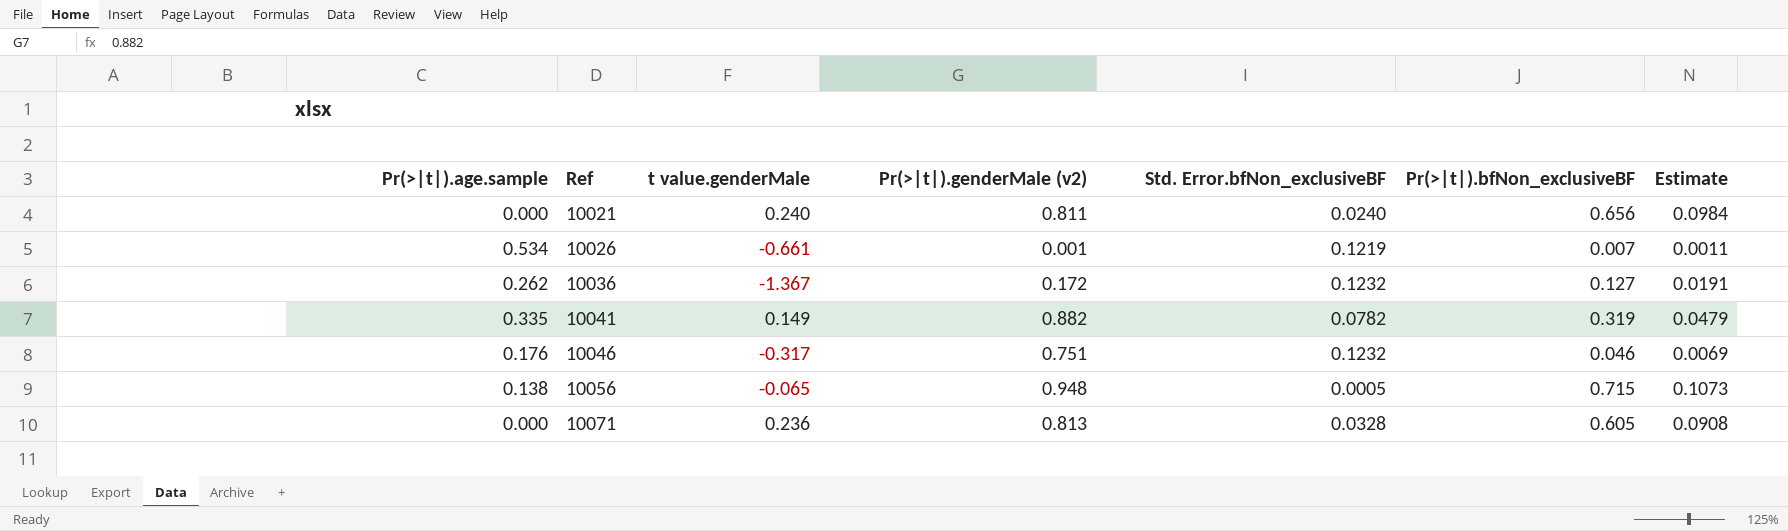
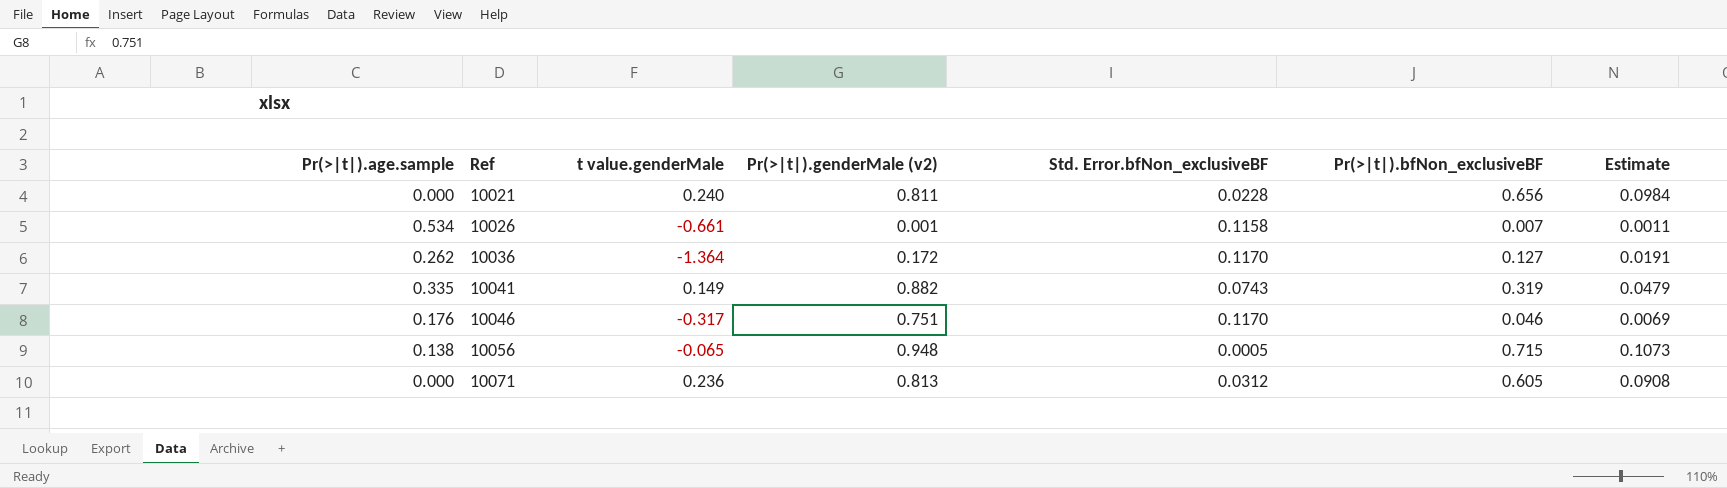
10021 | Std. Error.bfNon_exclusiveBF: 0.0240 -> 0.0228
10026 | Std. Error.bfNon_exclusiveBF: 0.1219 -> 0.1158
10036 | t value.genderMale: -1.367 -> -1.364
10036 | Std. Error.bfNon_exclusiveBF: 0.1232 -> 0.1170
10041 | Std. Error.bfNon_exclusiveBF: 0.0782 -> 0.0743
10046 | Std. Error.bfNon_exclusiveBF: 0.1232 -> 0.1170
10071 | Std. Error.bfNon_exclusiveBF: 0.0328 -> 0.0312

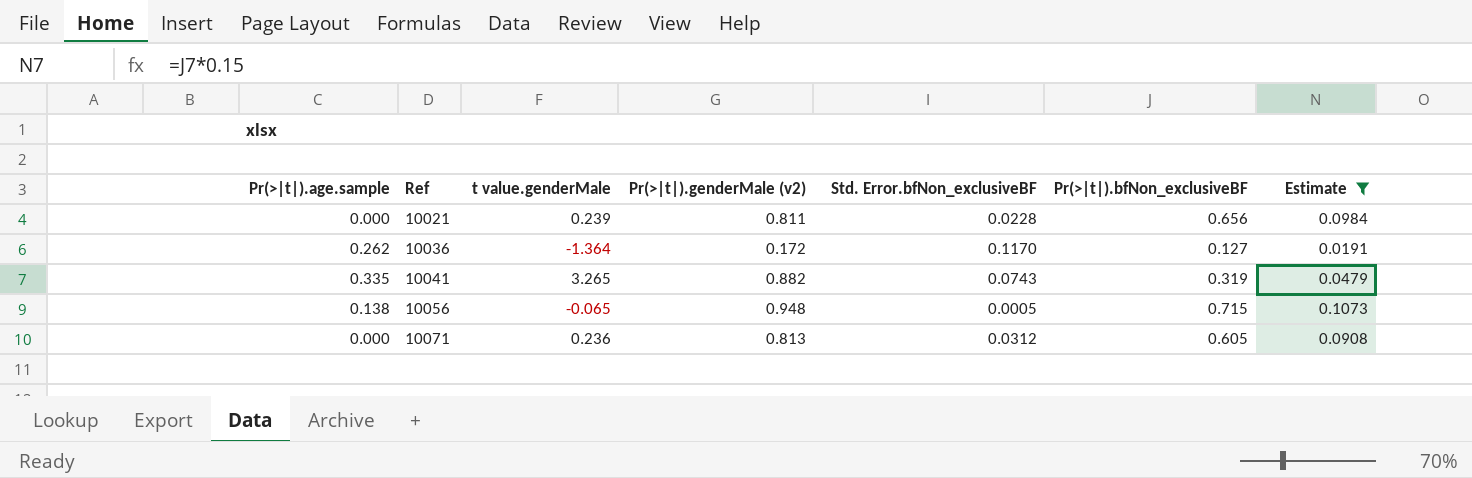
filter: none -> Estimate >= 0.0191
10021 | t value.genderMale: 0.240 -> 0.239
10041 | t value.genderMale: 0.149 -> 3.265

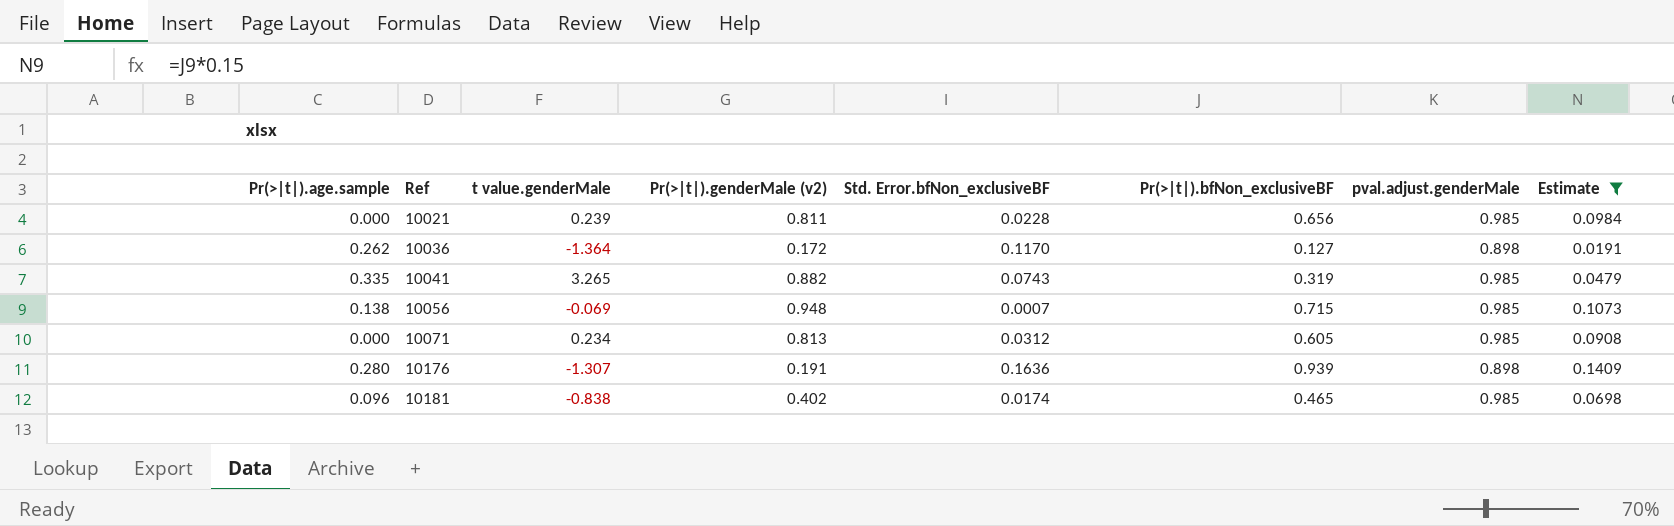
column pval.adjust.genderMale | position: none -> 7
10056 | t value.genderMale: -0.065 -> -0.069
10056 | Std. Error.bfNon_exclusiveBF: 0.0005 -> 0.0007
10071 | t value.genderMale: 0.236 -> 0.234
row 10176: none -> 0.280 | -1.307 | 0.191 | 0.1636 | 0.939 | 0.898 | 0.1409
row 10181: none -> 0.096 | -0.838 | 0.402 | 0.0174 | 0.465 | 0.985 | 0.0698

